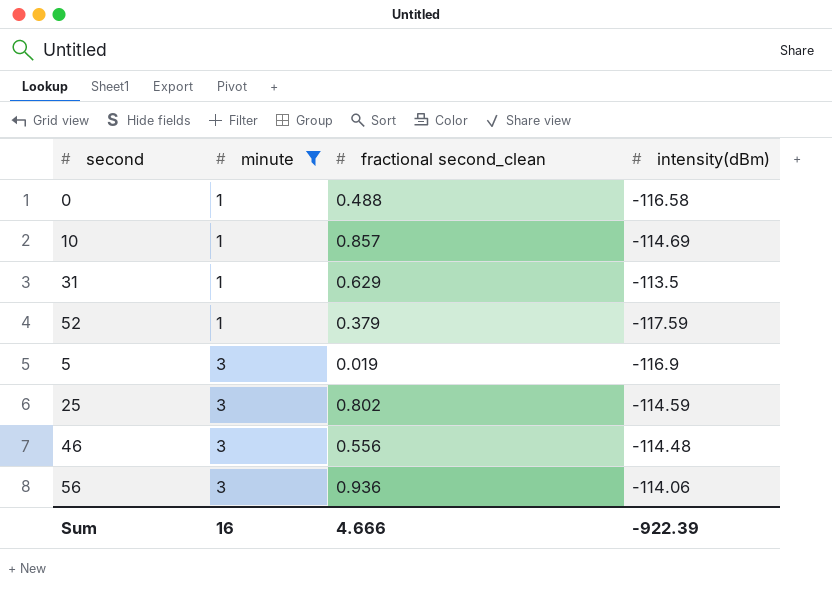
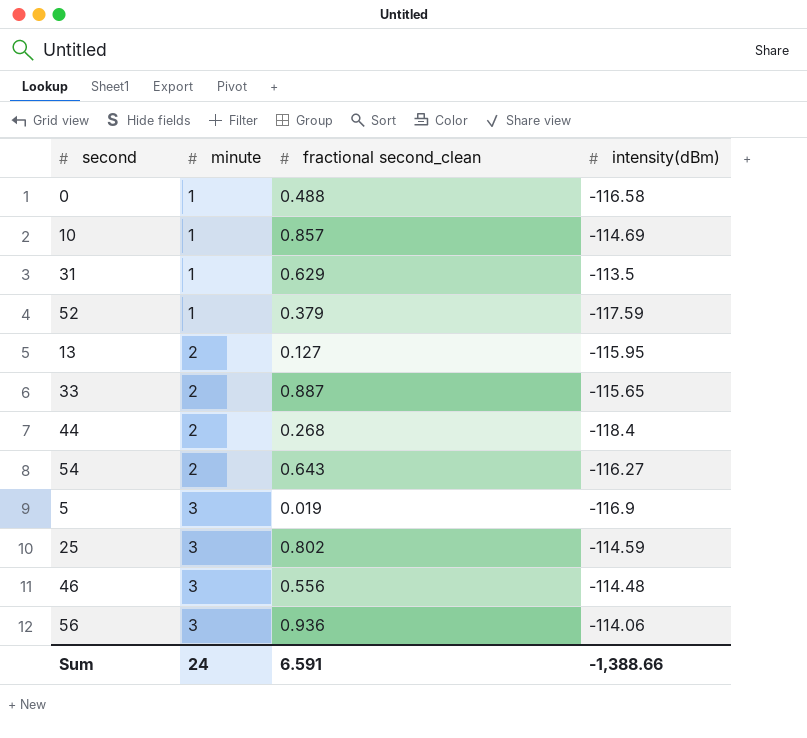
filter: minute != 2 -> none
Sum | minute: 16 -> 24
Sum | fractional second_clean: 4.666 -> 6.591
Sum | intensity(dBm): -922.39 -> -1,388.66

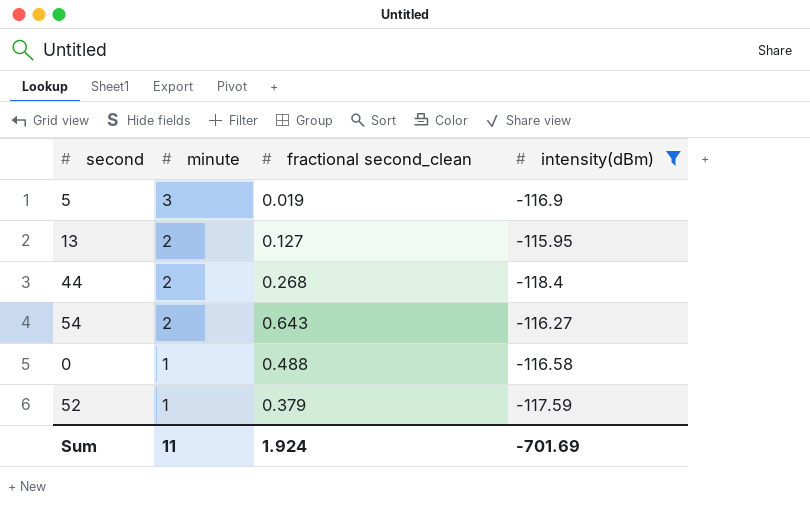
filter: none -> intensity(dBm) <= -115.95
row order: minute ascending -> minute descending
Sum | minute: 24 -> 11
Sum | fractional second_clean: 6.591 -> 1.924
Sum | intensity(dBm): -1,388.66 -> -701.69

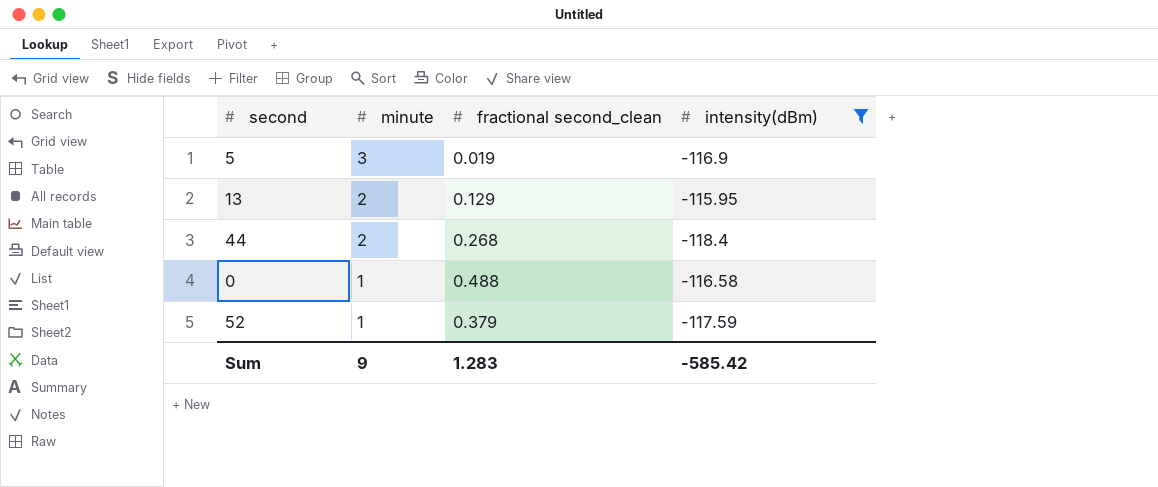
row 54: 2 | 0.643 | -116.27 -> none
13 | fractional second_clean: 0.127 -> 0.129
Sum | minute: 11 -> 9
Sum | fractional second_clean: 1.924 -> 1.283
Sum | intensity(dBm): -701.69 -> -585.42

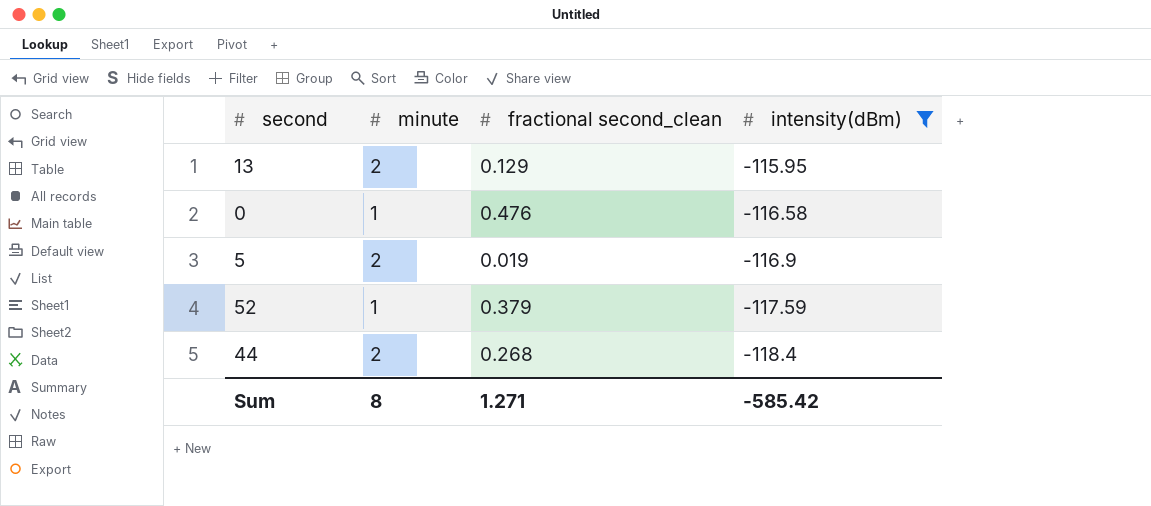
row order: minute descending -> intensity(dBm) descending
0 | fractional second_clean: 0.488 -> 0.476
5 | minute: 3 -> 2
Sum | minute: 9 -> 8
Sum | fractional second_clean: 1.283 -> 1.271

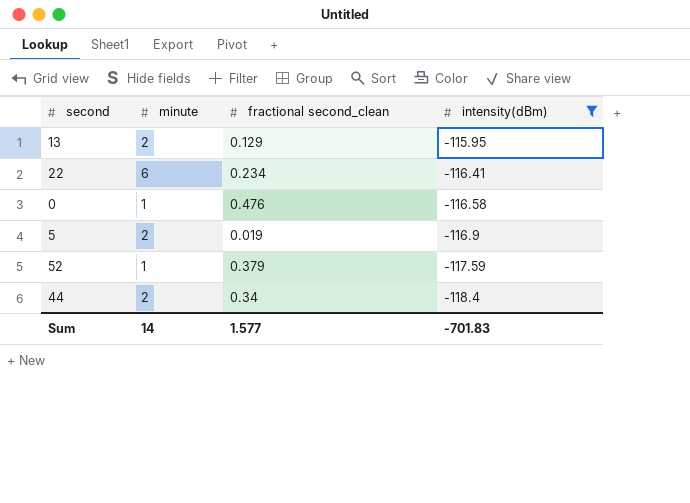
row 22: none -> 6 | 0.234 | -116.41
44 | fractional second_clean: 0.268 -> 0.34
Sum | minute: 8 -> 14
Sum | fractional second_clean: 1.271 -> 1.577
Sum | intensity(dBm): -585.42 -> -701.83

